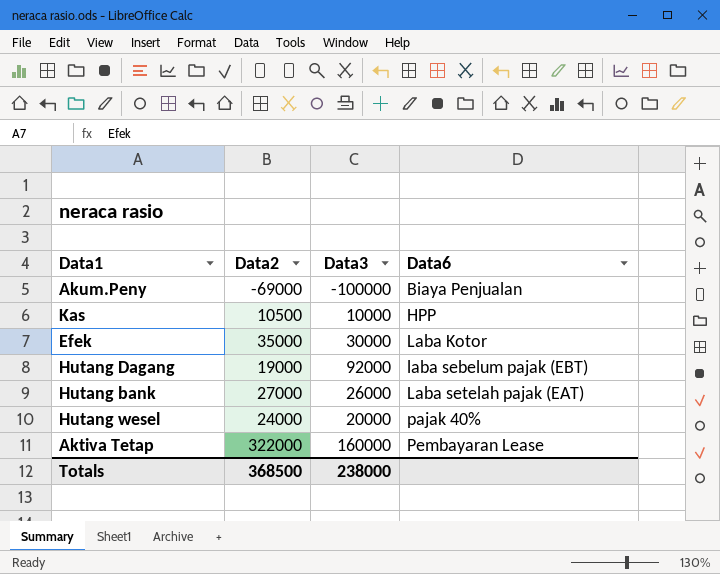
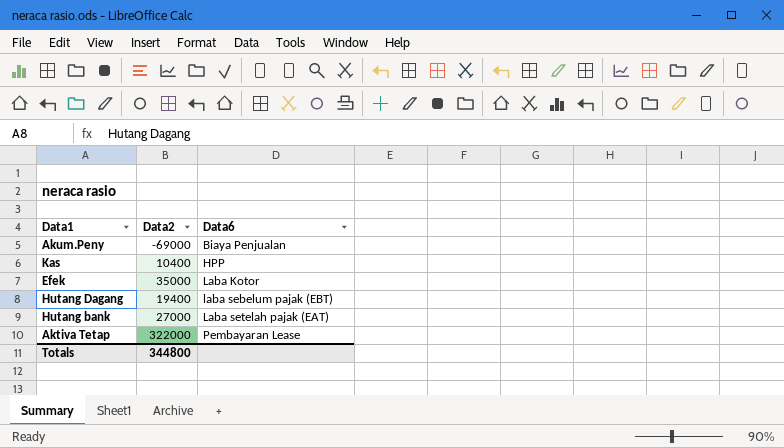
column Data3 | position: 3 -> none
row Hutang wesel: 24000 | 20000 | pajak 40% -> none
Kas | Data2: 10500 -> 10400
Hutang Dagang | Data2: 19000 -> 19400
Totals | Data2: 368500 -> 344800

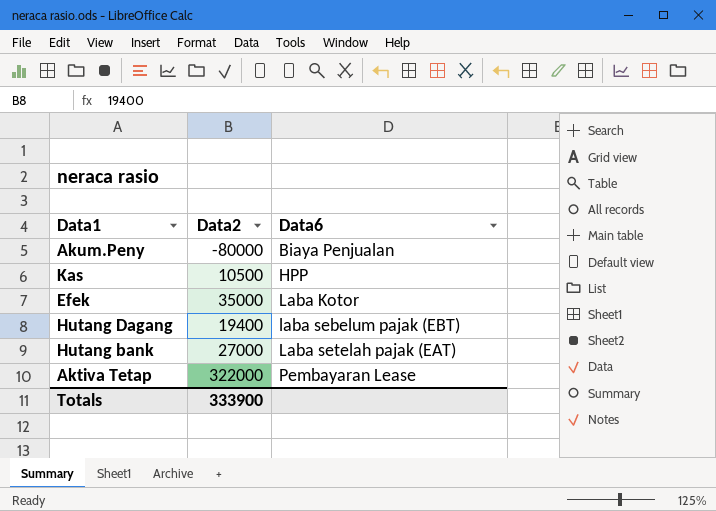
Akum.Peny | Data2: -69000 -> -80000
Kas | Data2: 10400 -> 10500
Totals | Data2: 344800 -> 333900

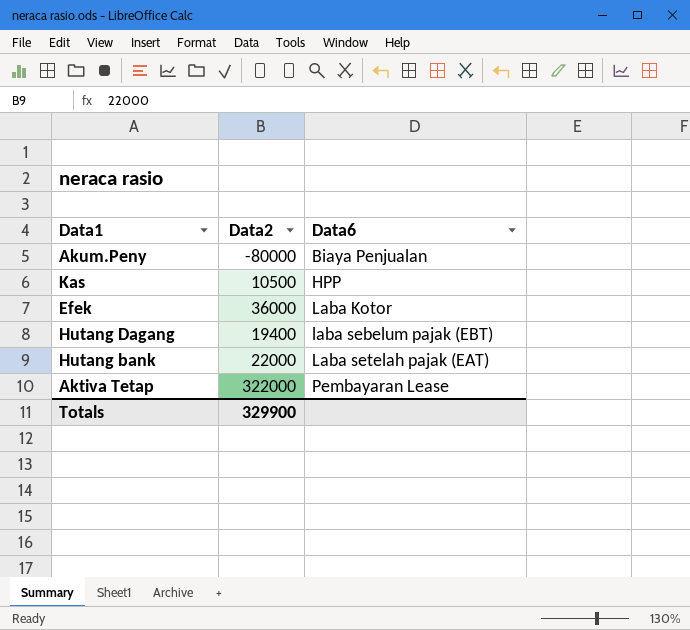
Efek | Data2: 35000 -> 36000
Hutang bank | Data2: 27000 -> 22000
Totals | Data2: 333900 -> 329900

